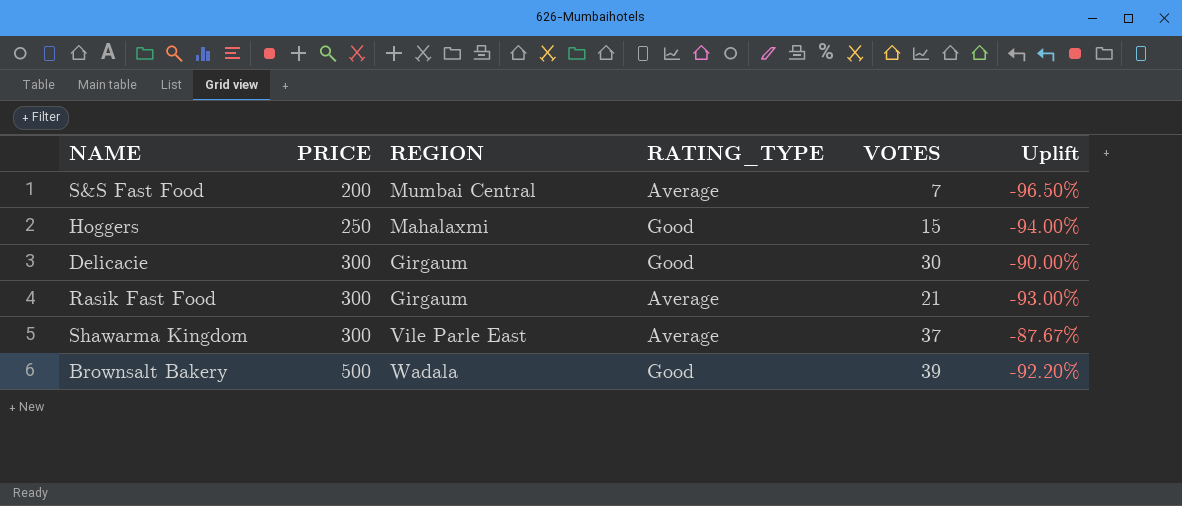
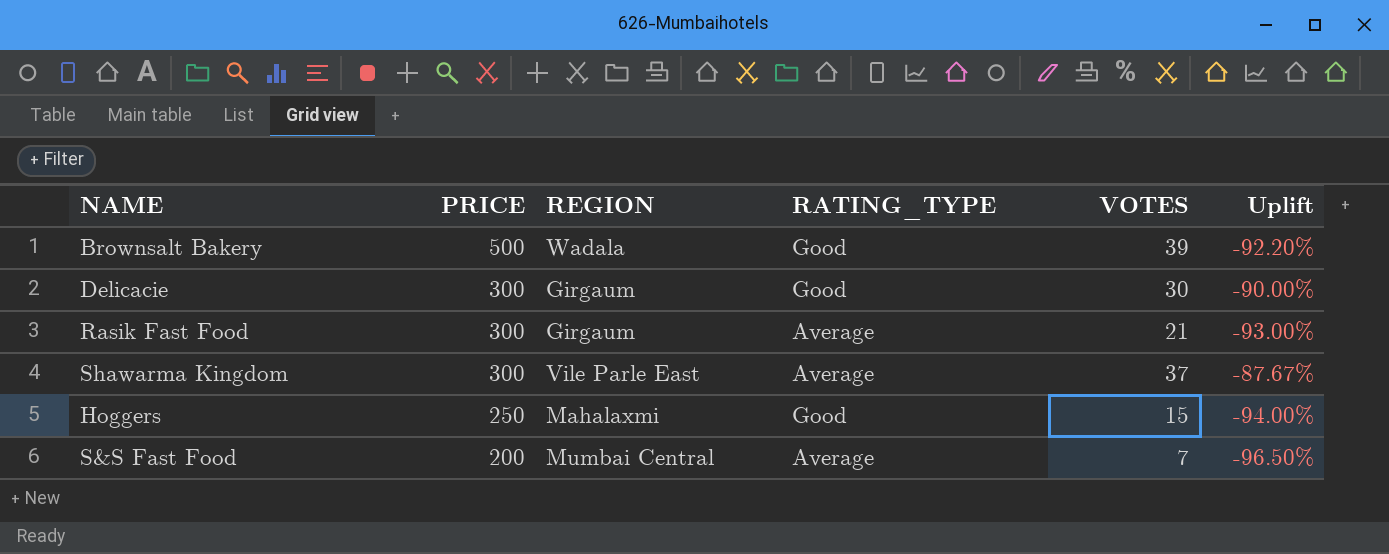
row order: PRICE ascending -> PRICE descending

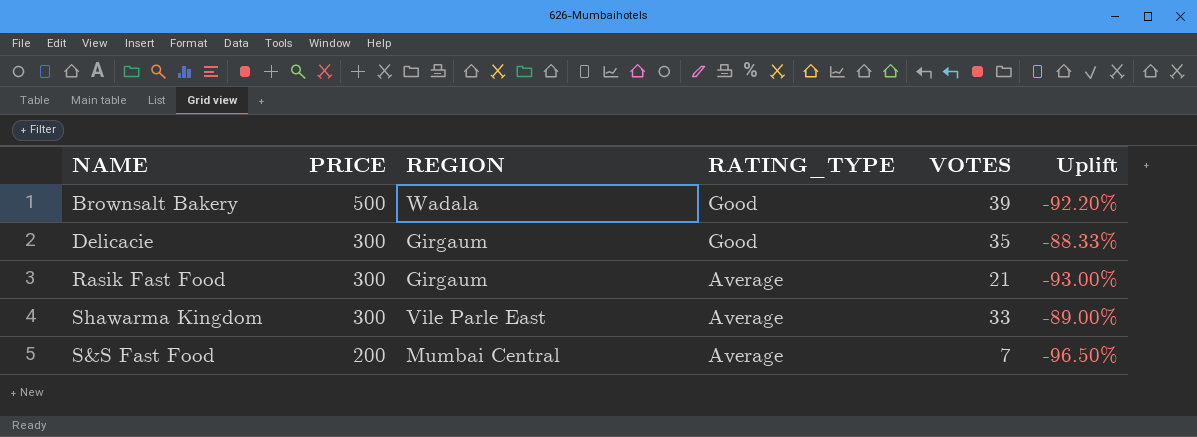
row Hoggers: 250 | Mahalaxmi | Good | 15 | -94.00% -> none
Delicacie | VOTES: 30 -> 35
Delicacie | Uplift: -90.00% -> -88.33%
Shawarma Kingdom | VOTES: 37 -> 33
Shawarma Kingdom | Uplift: -87.67% -> -89.00%

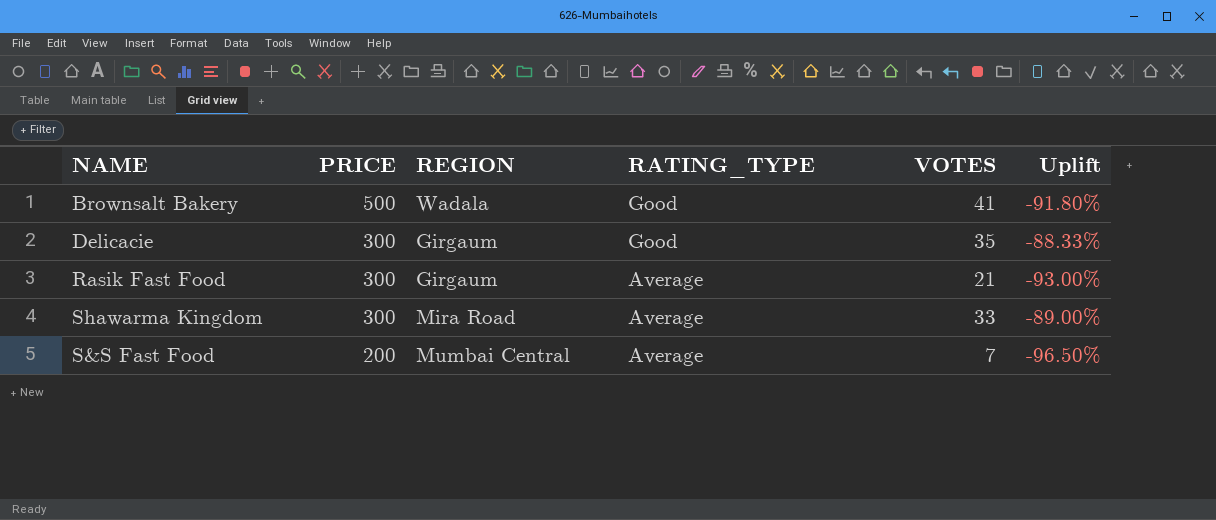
Brownsalt Bakery | VOTES: 39 -> 41
Brownsalt Bakery | Uplift: -92.20% -> -91.80%
Shawarma Kingdom | REGION: Vile Parle East -> Mira Road

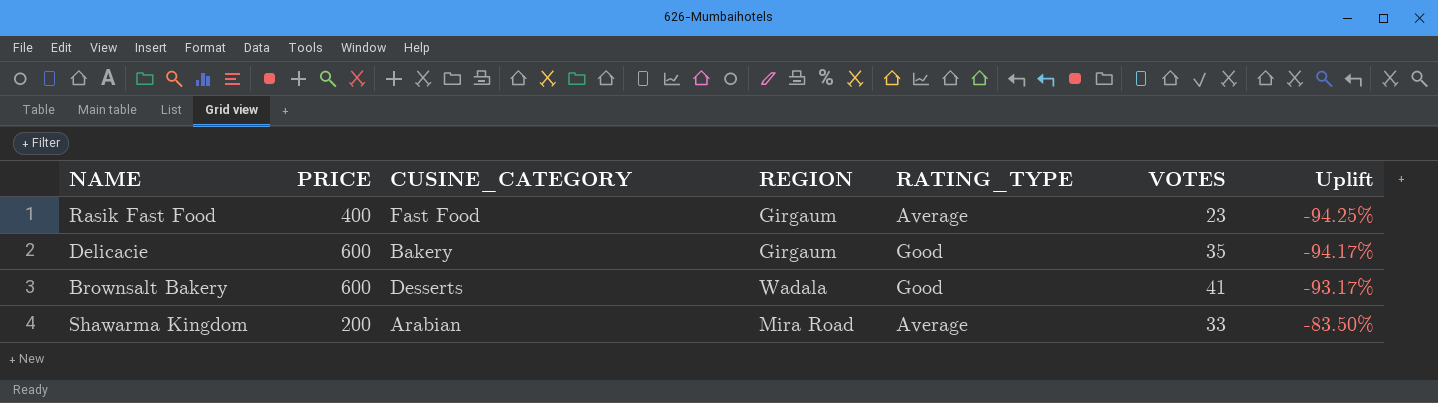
row order: PRICE descending -> Uplift ascending
column CUSINE_CATEGORY | position: none -> 3
row S&S Fast Food: 200 | Mumbai Central | Average | 7 | -96.50% -> none
Rasik Fast Food | PRICE: 300 -> 400
Rasik Fast Food | VOTES: 21 -> 23
Rasik Fast Food | Uplift: -93.00% -> -94.25%
Delicacie | PRICE: 300 -> 600
Delicacie | Uplift: -88.33% -> -94.17%
Brownsalt Bakery | PRICE: 500 -> 600
Brownsalt Bakery | Uplift: -91.80% -> -93.17%
Shawarma Kingdom | PRICE: 300 -> 200
Shawarma Kingdom | Uplift: -89.00% -> -83.50%

